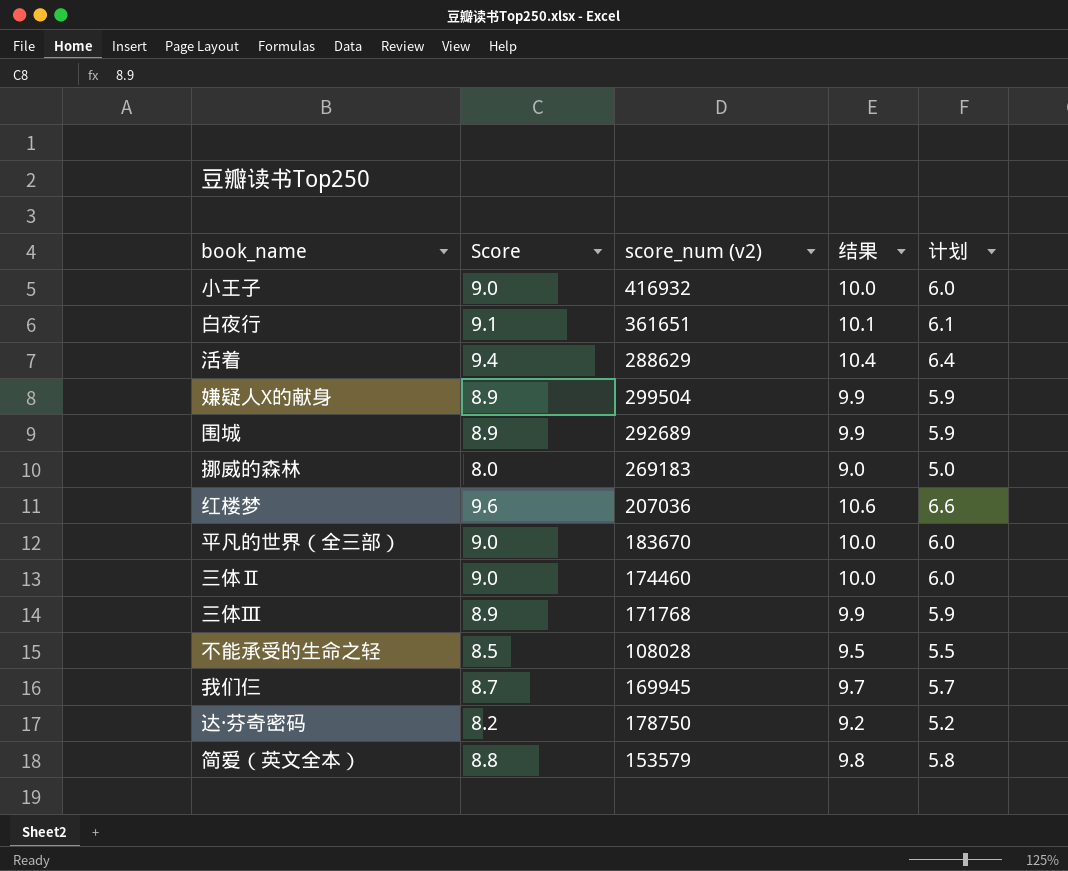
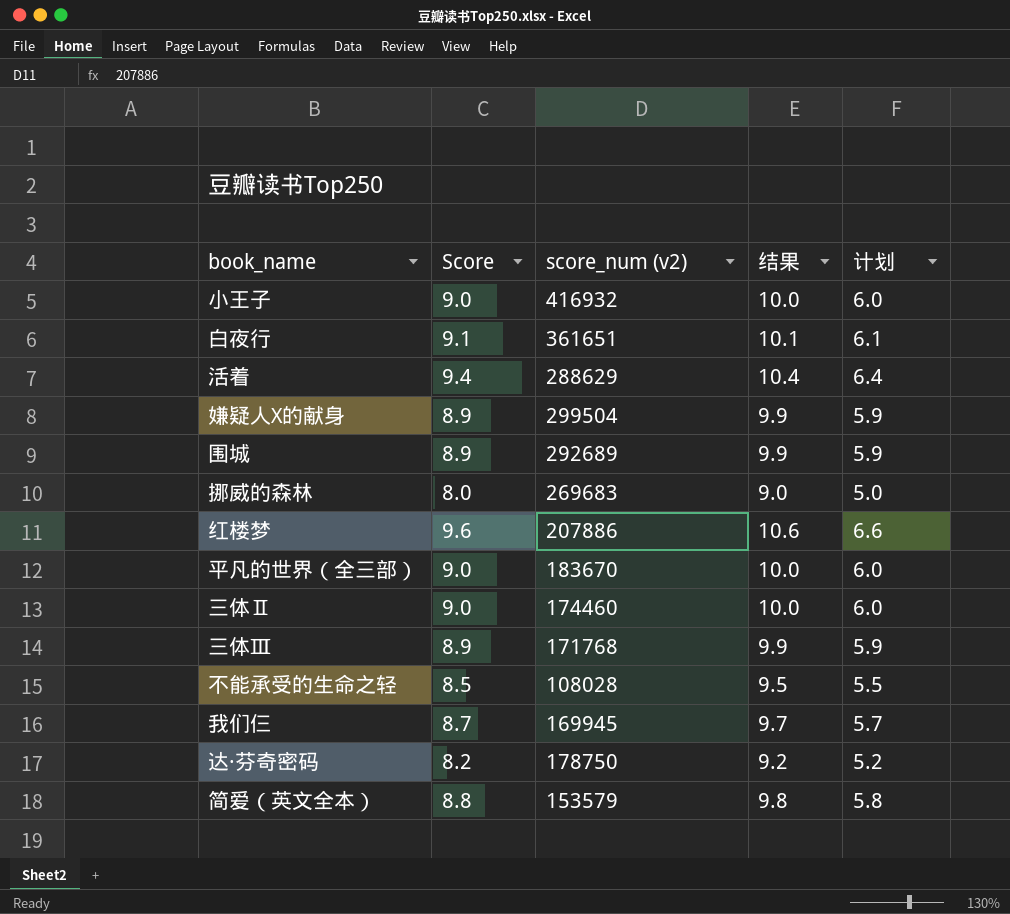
挪威的森林 | score_num (v2): 269183 -> 269683
红楼梦 | score_num (v2): 207036 -> 207886

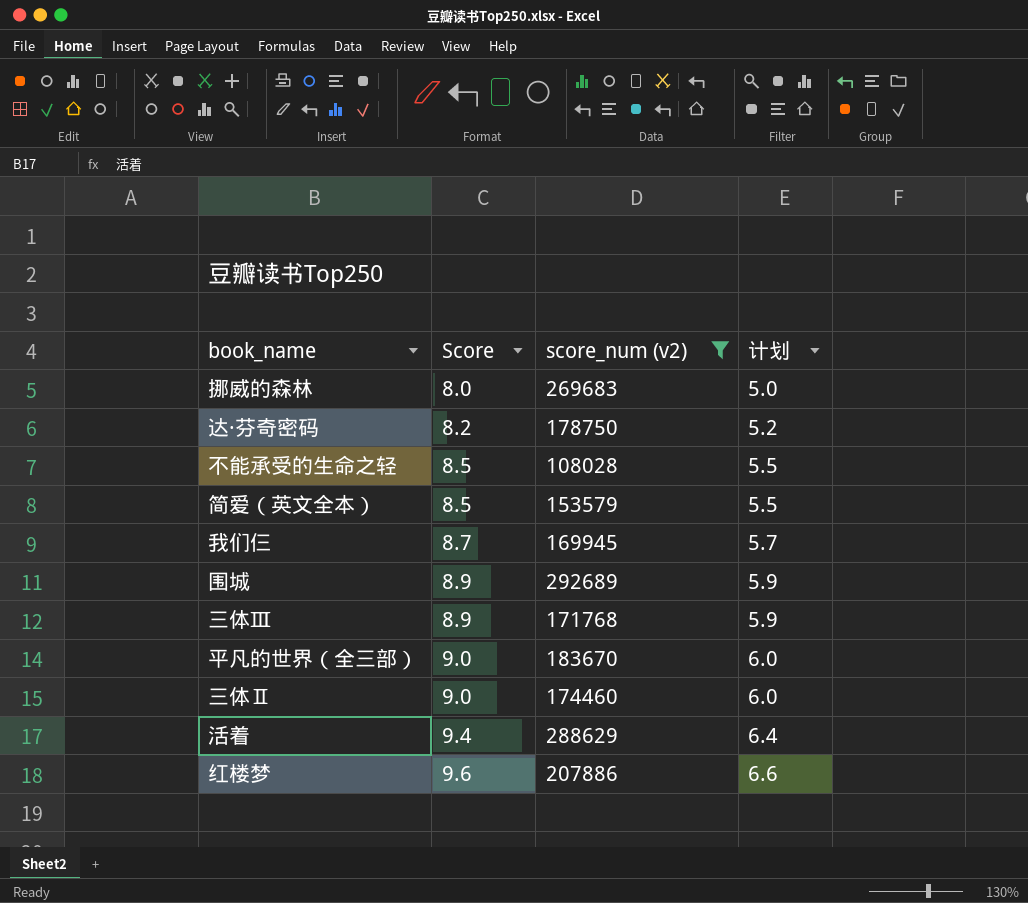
filter: none -> score_num (v2) <= 292689
row order: none -> Score ascending
column 结果 | formula: [Score] + 1 -> none
简爱（英文全本） | Score: 8.8 -> 8.5
简爱（英文全本） | 计划: 5.8 -> 5.5

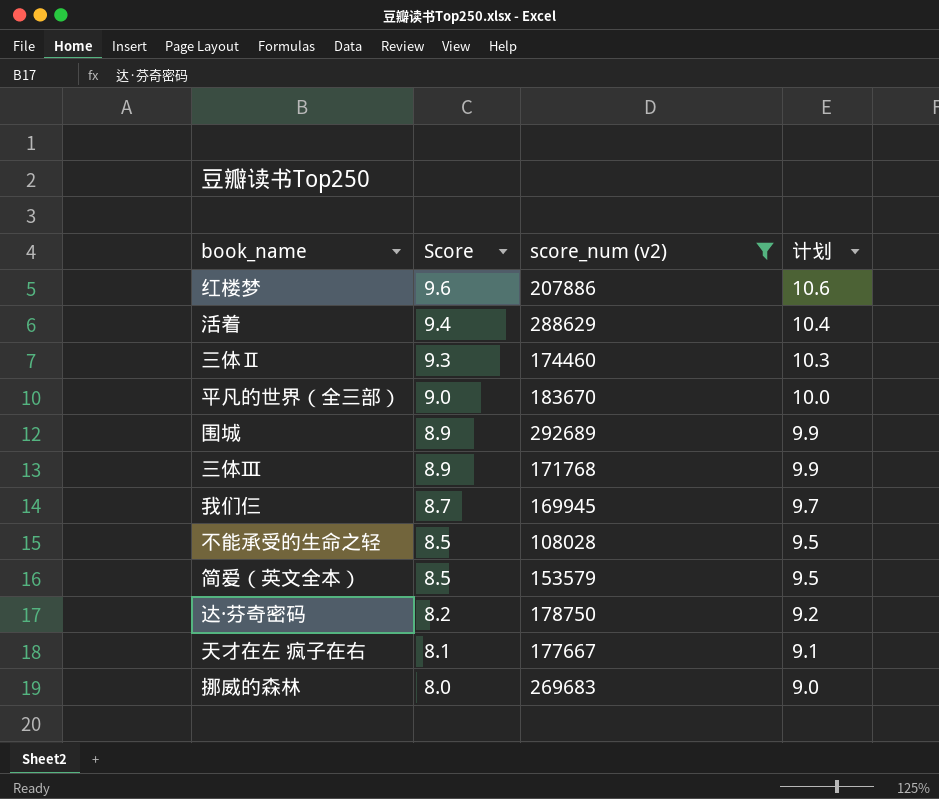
row order: Score ascending -> Score descending
column 计划 | formula: [Score] - 3 -> [Score] + 1
三体Ⅱ | Score: 9.0 -> 9.3
row 天才在左 疯子在右: none -> 8.1 | 177667 | 9.1

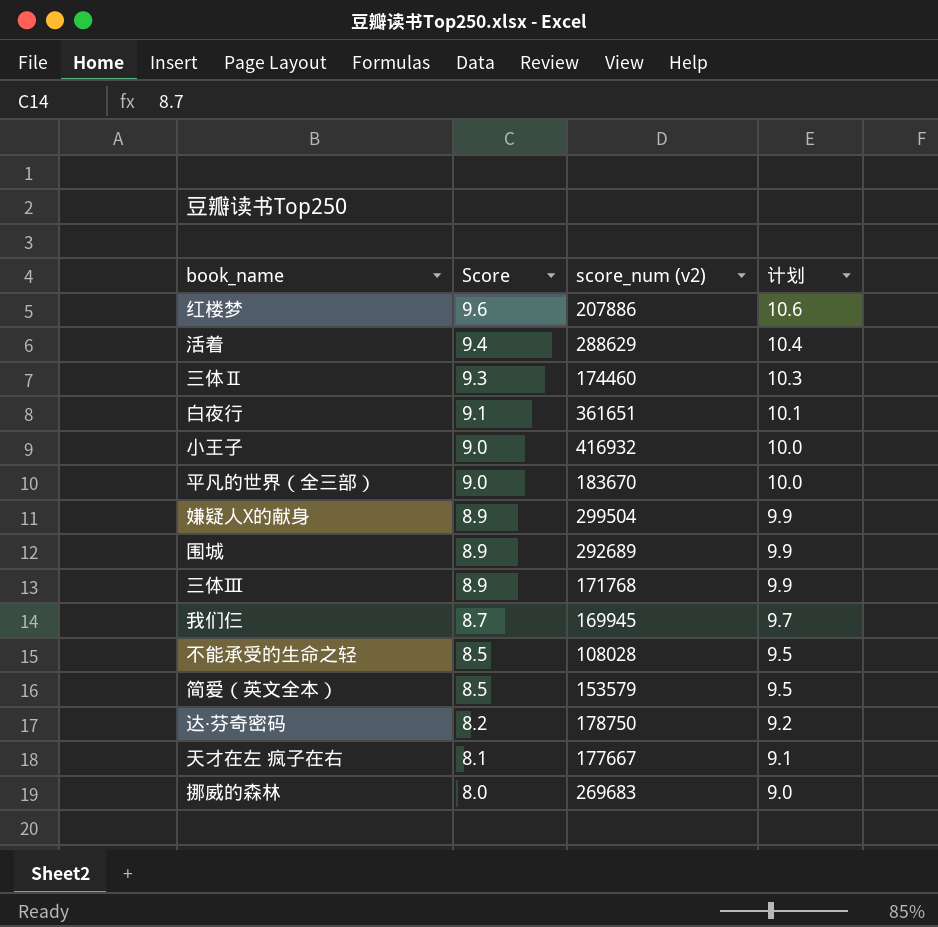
filter: score_num (v2) <= 292689 -> none

